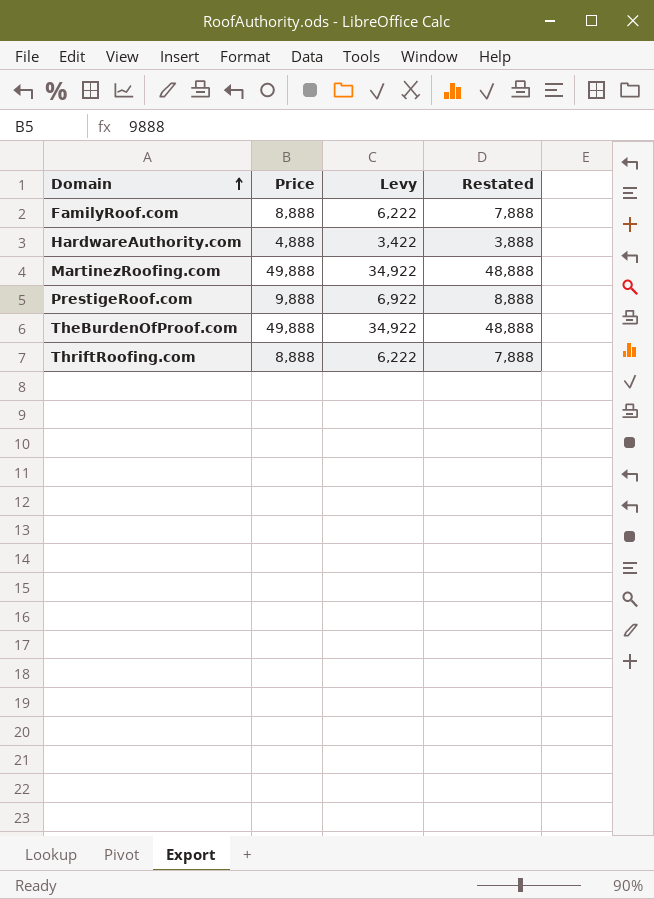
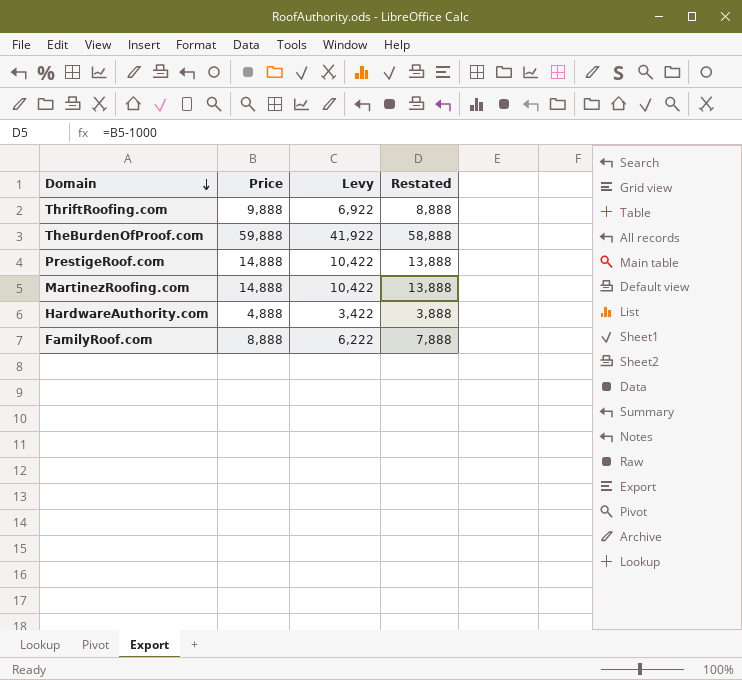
row order: Domain ascending -> Domain descending
ThriftRoofing.com | Price: 8,888 -> 9,888
ThriftRoofing.com | Levy: 6,222 -> 6,922
ThriftRoofing.com | Restated: 7,888 -> 8,888
TheBurdenOfProof.com | Price: 49,888 -> 59,888
TheBurdenOfProof.com | Levy: 34,922 -> 41,922
TheBurdenOfProof.com | Restated: 48,888 -> 58,888
PrestigeRoof.com | Price: 9,888 -> 14,888
PrestigeRoof.com | Levy: 6,922 -> 10,422
PrestigeRoof.com | Restated: 8,888 -> 13,888
MartinezRoofing.com | Price: 49,888 -> 14,888
MartinezRoofing.com | Levy: 34,922 -> 10,422
MartinezRoofing.com | Restated: 48,888 -> 13,888

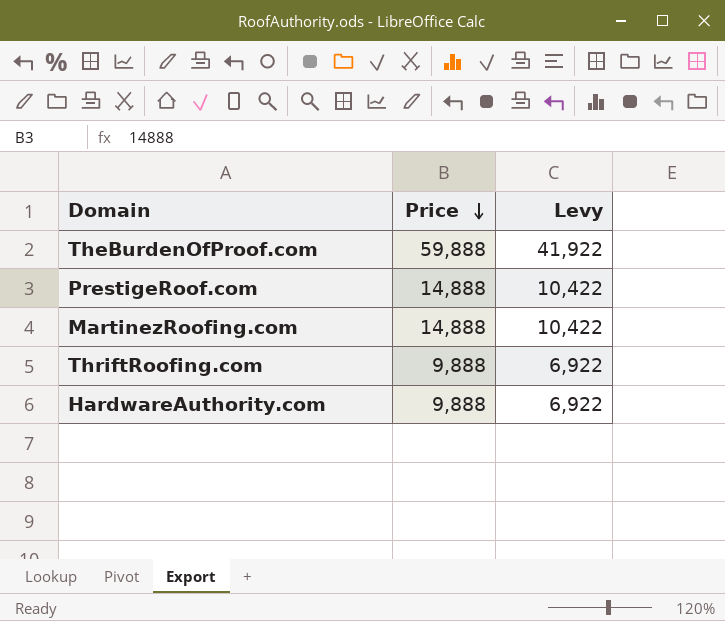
row order: Domain descending -> Price descending
column Restated | formula: [Price] - 1000 -> none
row FamilyRoof.com: 8,888 | 6,222 | 7,888 -> none
HardwareAuthority.com | Price: 4,888 -> 9,888
HardwareAuthority.com | Levy: 3,422 -> 6,922

